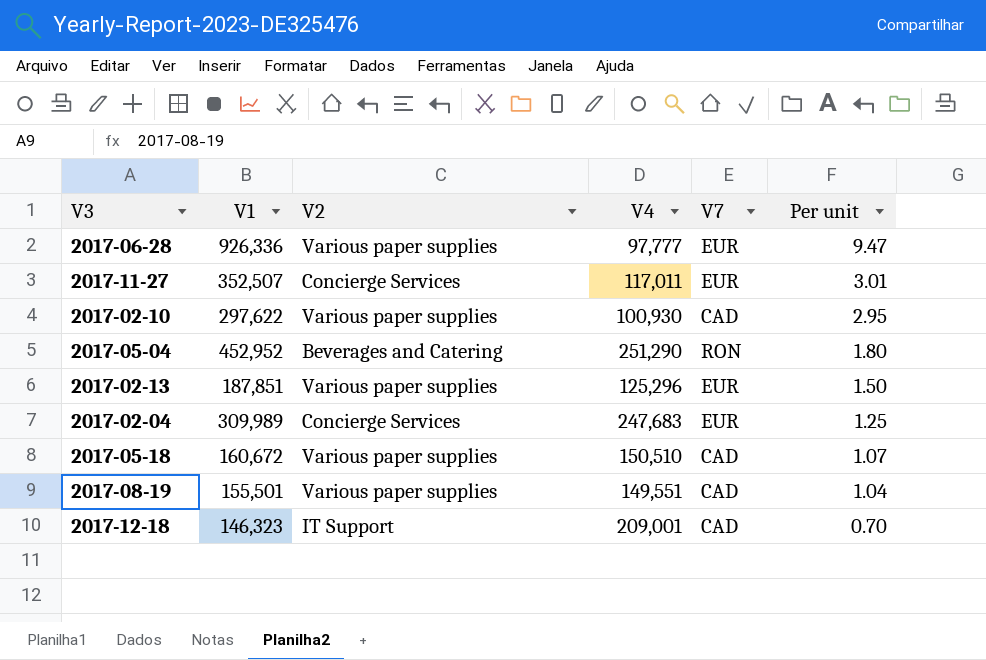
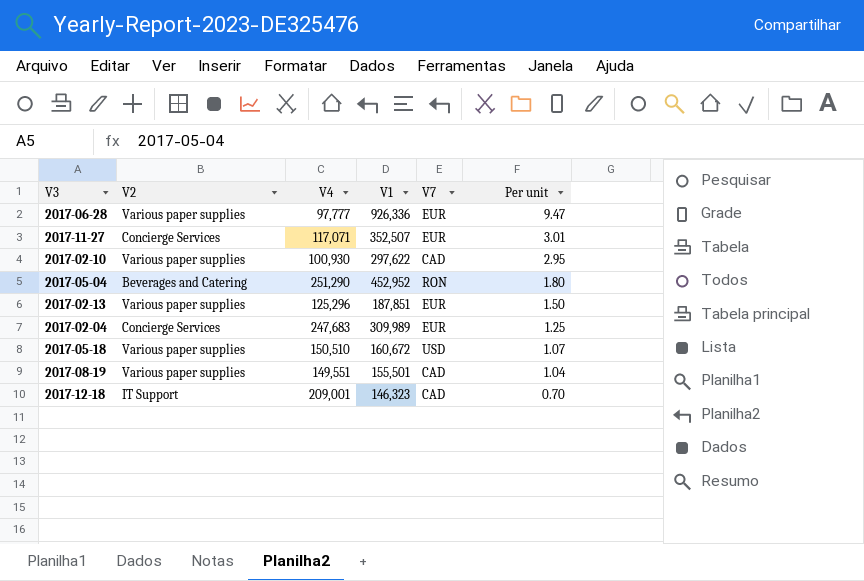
column V1 | position: 2 -> 4
2017-11-27 | V4: 117,011 -> 117,071
2017-05-18 | V7: CAD -> USD

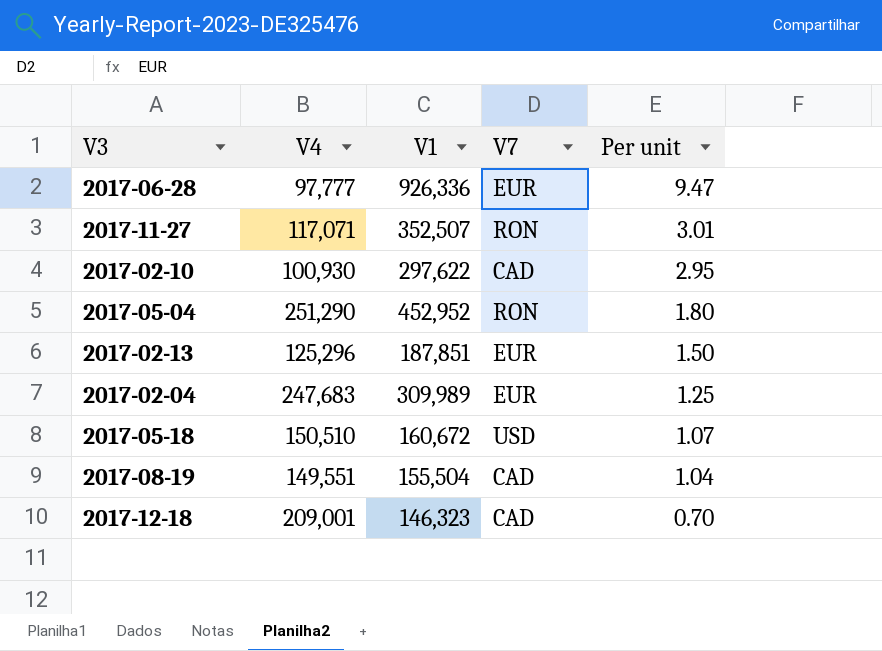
column V2 | position: 2 -> none
2017-11-27 | V7: EUR -> RON
2017-08-19 | V1: 155,501 -> 155,504

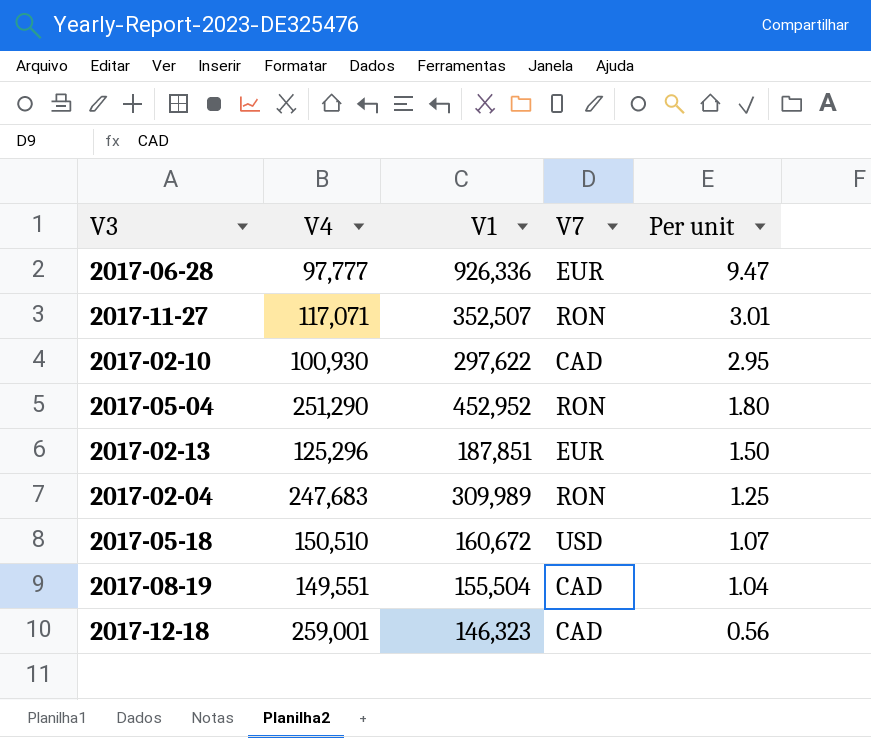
2017-02-04 | V7: EUR -> RON
2017-12-18 | V4: 209,001 -> 259,001
2017-12-18 | Per unit: 0.70 -> 0.56

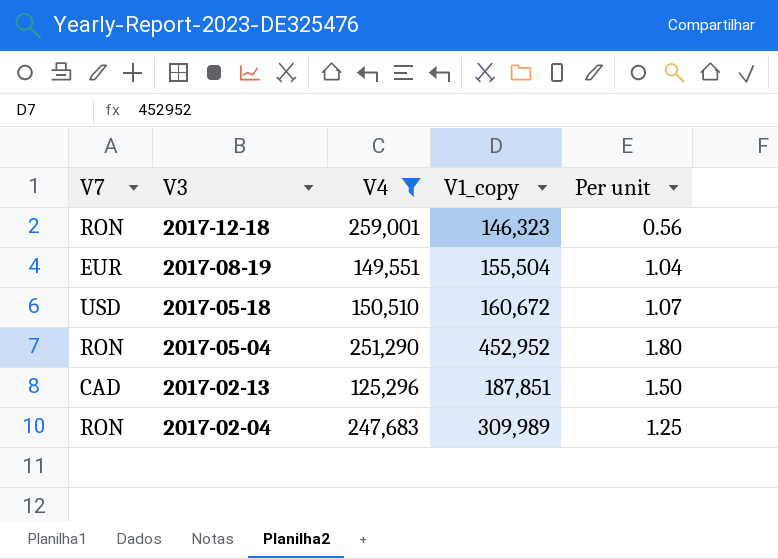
filter: none -> V4 >= 125,296
row order: Per unit descending -> V3 descending
column V7 | position: 4 -> 1
column name: V1 -> V1_copy
2017-12-18 | V7: CAD -> RON
2017-08-19 | V7: CAD -> EUR
2017-02-13 | V7: EUR -> CAD

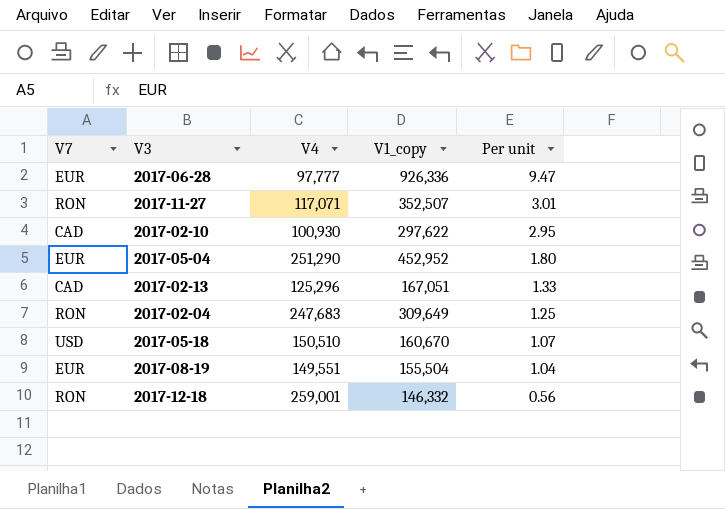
filter: V4 >= 125,296 -> none
row order: V3 descending -> Per unit descending
2017-05-04 | V7: RON -> EUR
2017-02-13 | V1_copy: 187,851 -> 167,051
2017-02-13 | Per unit: 1.50 -> 1.33
2017-02-04 | V1_copy: 309,989 -> 309,649
2017-05-18 | V1_copy: 160,672 -> 160,670
2017-12-18 | V1_copy: 146,323 -> 146,332

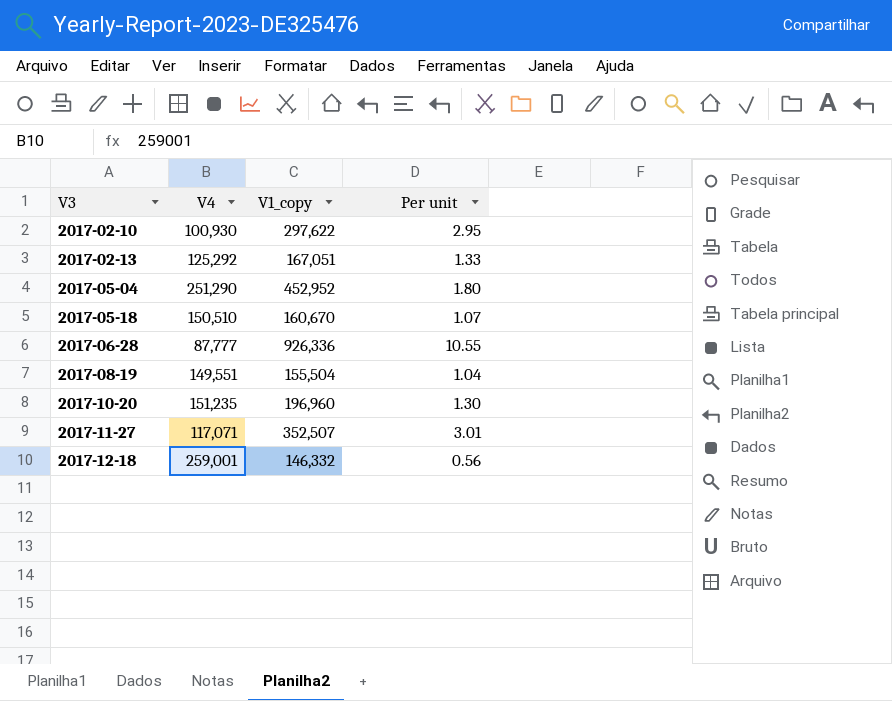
row order: Per unit descending -> V3 ascending
column V7 | position: 1 -> none
row 2017-02-04: RON | 247,683 | 309,649 | 1.25 -> none
2017-02-13 | V4: 125,296 -> 125,292
2017-06-28 | V4: 97,777 -> 87,777
2017-06-28 | Per unit: 9.47 -> 10.55
row 2017-10-20: none -> 151,235 | 196,960 | 1.30

